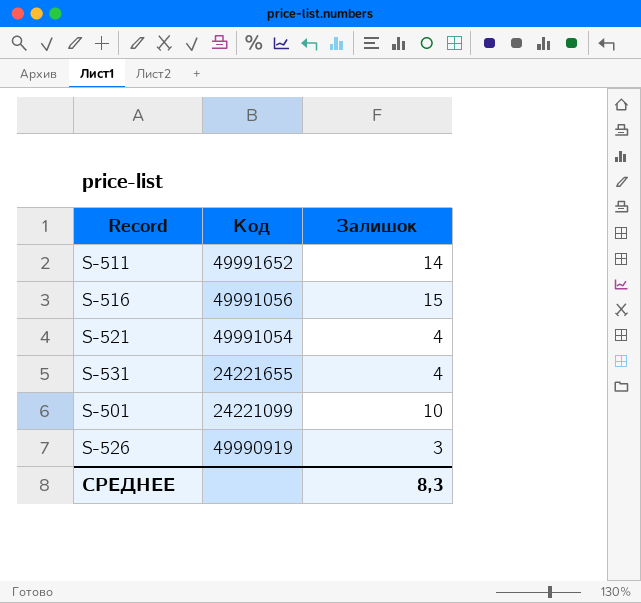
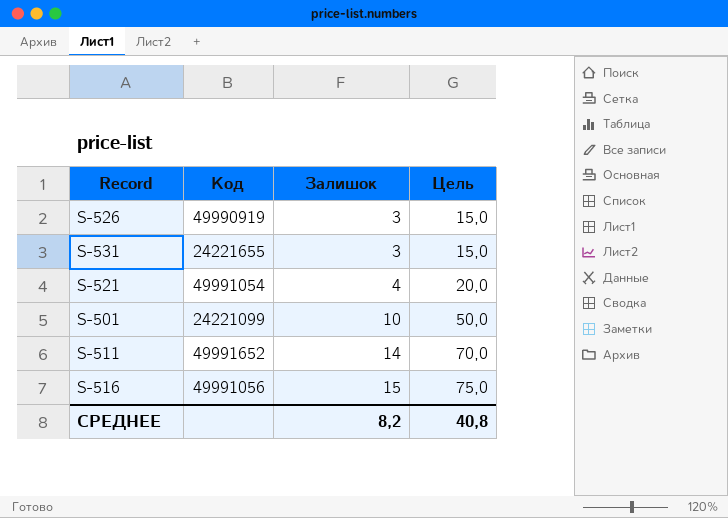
row order: none -> Залишок ascending
column Цель | formula: none -> [Залишок] * 5
S-531 | Залишок: 4 -> 3
СРЕДНЕЕ | Залишок: 8,3 -> 8,2

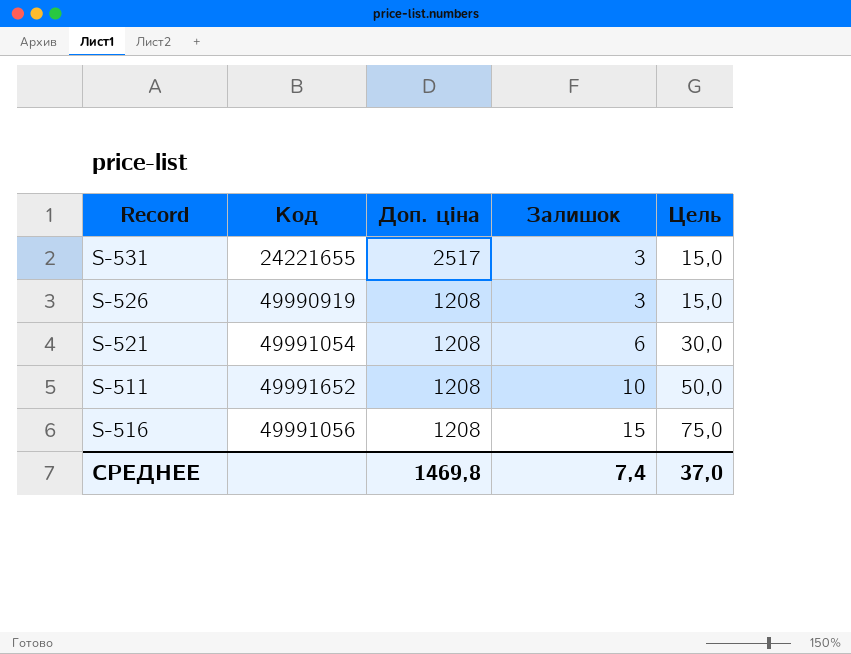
row order: Залишок ascending -> Доп. ціна descending
column Доп. ціна | position: none -> 3
row S-501: 24221099 | 10 | 50,0 -> none
S-521 | Залишок: 4 -> 6
S-521 | Цель: 20,0 -> 30,0
S-511 | Залишок: 14 -> 10
S-511 | Цель: 70,0 -> 50,0
СРЕДНЕЕ | Залишок: 8,2 -> 7,4
СРЕДНЕЕ | Цель: 40,8 -> 37,0

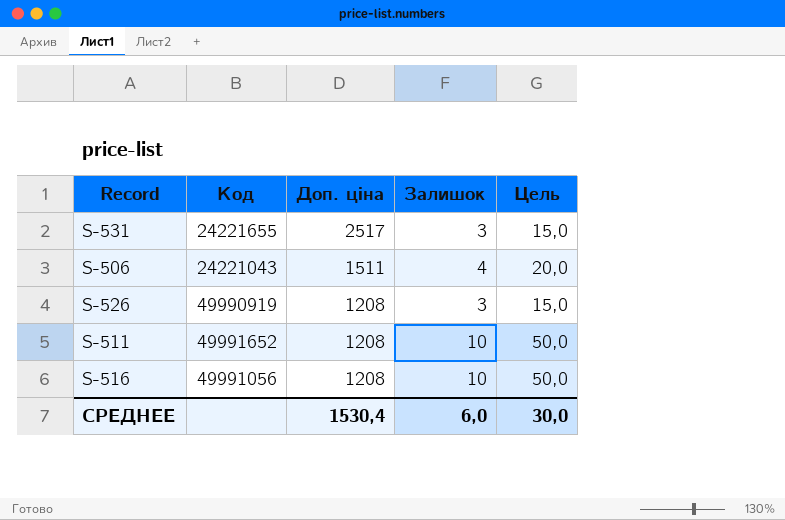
row S-521: 49991054 | 1208 | 6 | 30,0 -> none
row S-506: none -> 24221043 | 1511 | 4 | 20,0
S-516 | Залишок: 15 -> 10
S-516 | Цель: 75,0 -> 50,0
СРЕДНЕЕ | Доп. ціна: 1469,8 -> 1530,4
СРЕДНЕЕ | Залишок: 7,4 -> 6,0
СРЕДНЕЕ | Цель: 37,0 -> 30,0

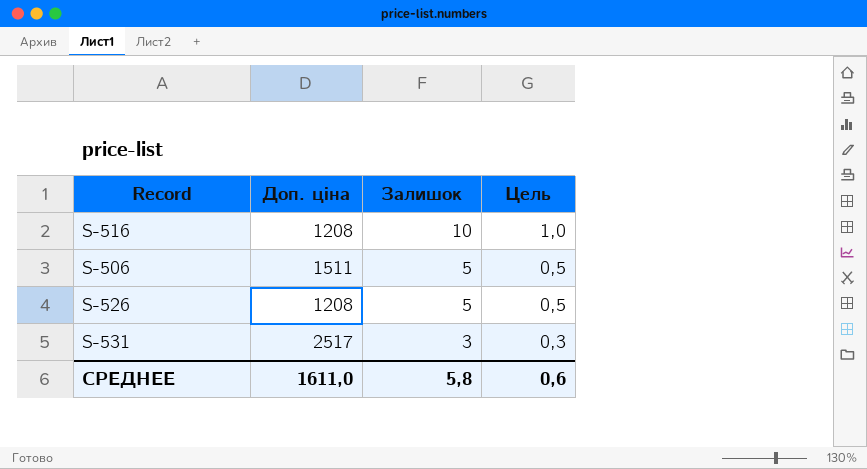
row order: Доп. ціна descending -> Залишок descending
column Код | position: 2 -> none
column Цель | formula: [Залишок] * 5 -> [Залишок] * 0,1
row S-511: 49991652 | 1208 | 10 | 50,0 -> none
S-506 | Залишок: 4 -> 5
S-526 | Залишок: 3 -> 5
СРЕДНЕЕ | Доп. ціна: 1530,4 -> 1611,0
СРЕДНЕЕ | Залишок: 6,0 -> 5,8
СРЕДНЕЕ | Цель: 30,0 -> 0,6

